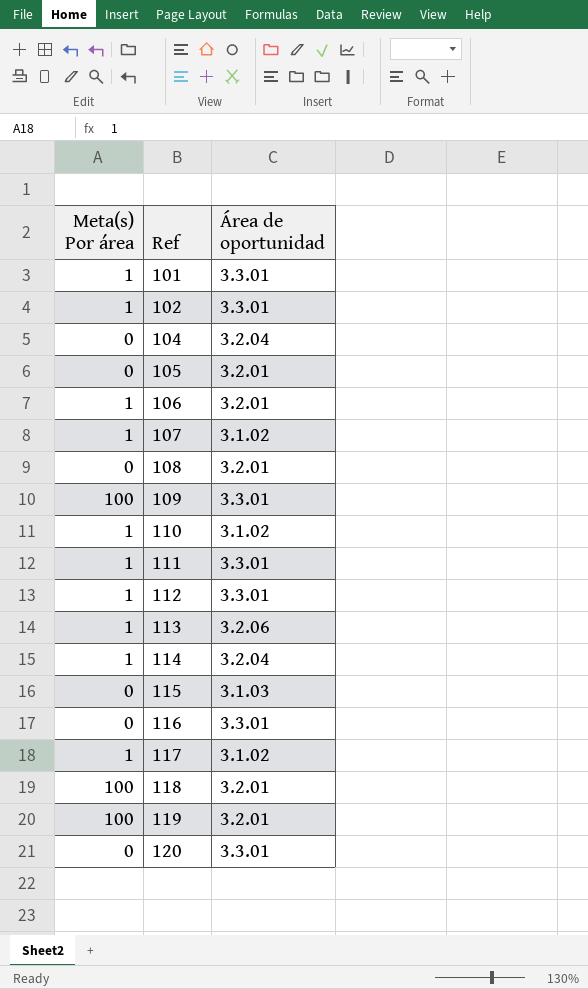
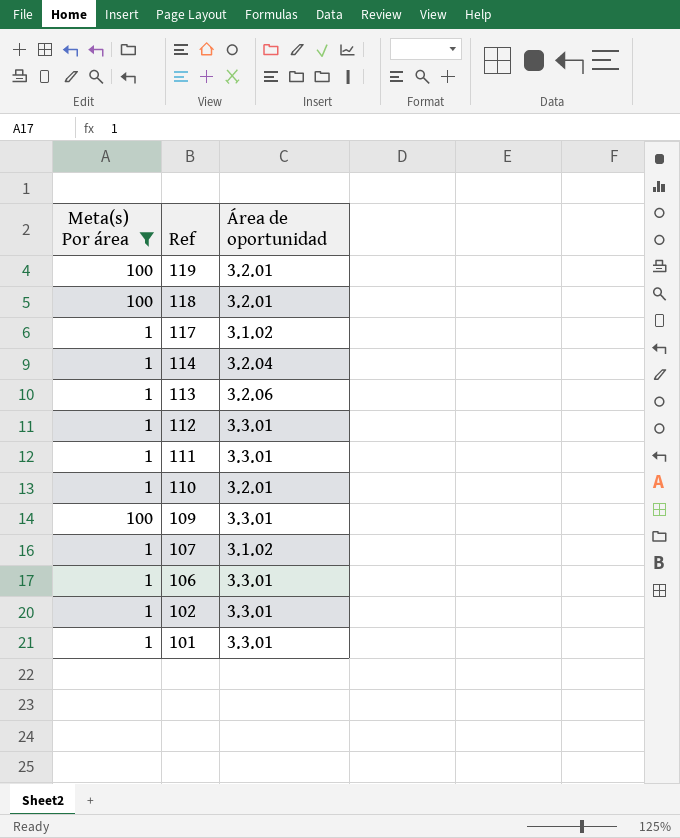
filter: none -> Meta(s) Por área != 0
row order: Ref ascending -> Ref descending
110 | Área de oportunidad: 3.1.02 -> 3.2.01
106 | Área de oportunidad: 3.2.01 -> 3.3.01

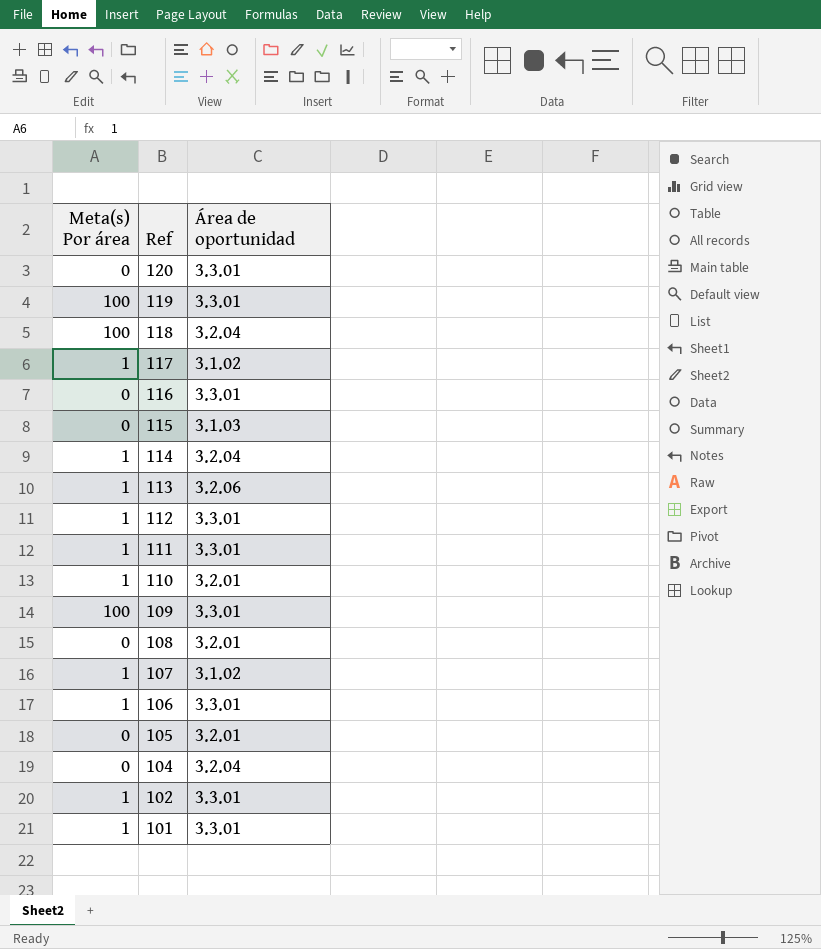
filter: Meta(s) Por área != 0 -> none
119 | Área de oportunidad: 3.2.01 -> 3.3.01
118 | Área de oportunidad: 3.2.01 -> 3.2.04

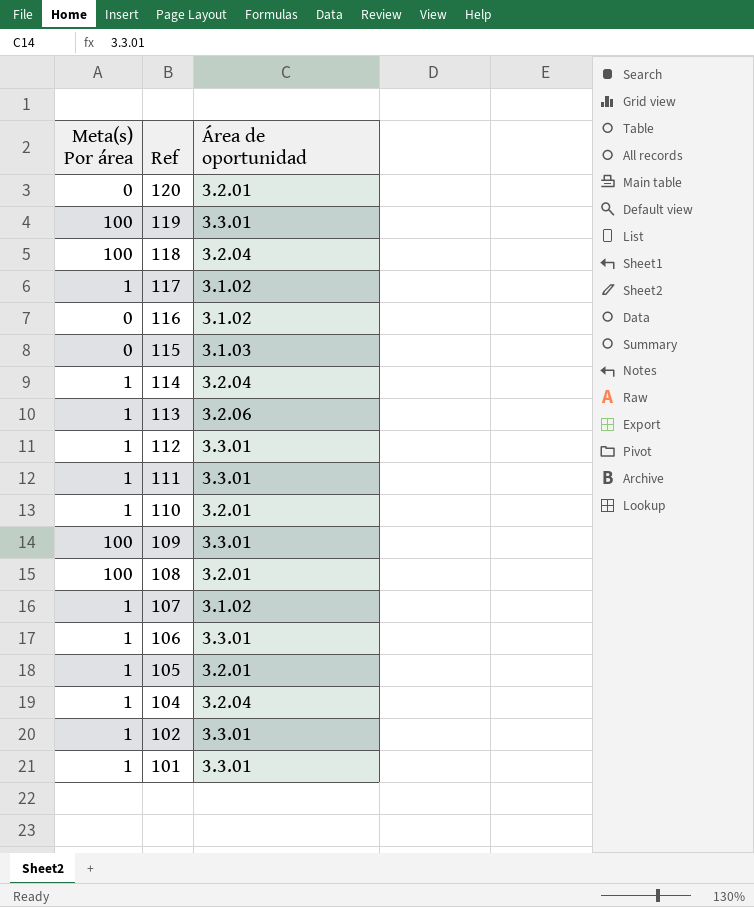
120 | Área de oportunidad: 3.3.01 -> 3.2.01
116 | Área de oportunidad: 3.3.01 -> 3.1.02
108 | Meta(s) Por área: 0 -> 100
105 | Meta(s) Por área: 0 -> 1
104 | Meta(s) Por área: 0 -> 1

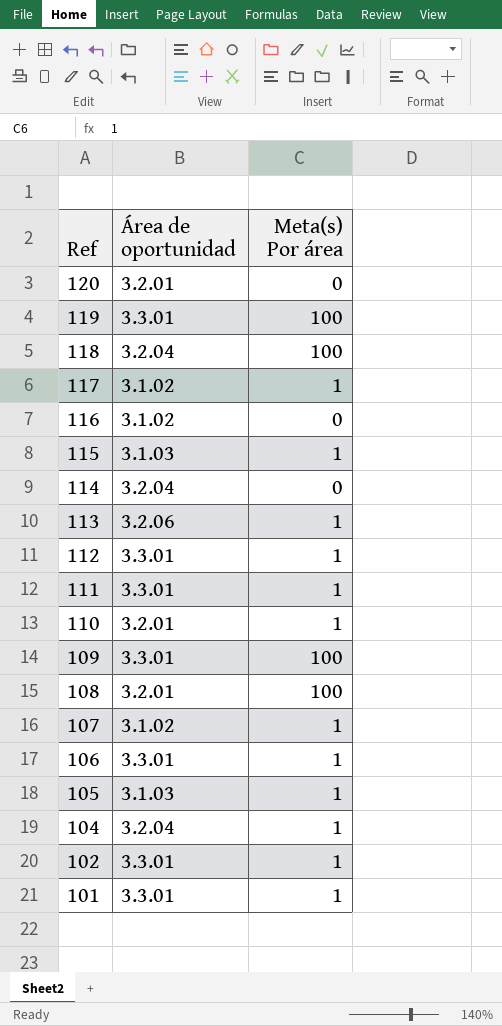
column Meta(s) Por área | position: 1 -> 3
115 | Meta(s) Por área: 0 -> 1
114 | Meta(s) Por área: 1 -> 0
105 | Área de oportunidad: 3.2.01 -> 3.1.03

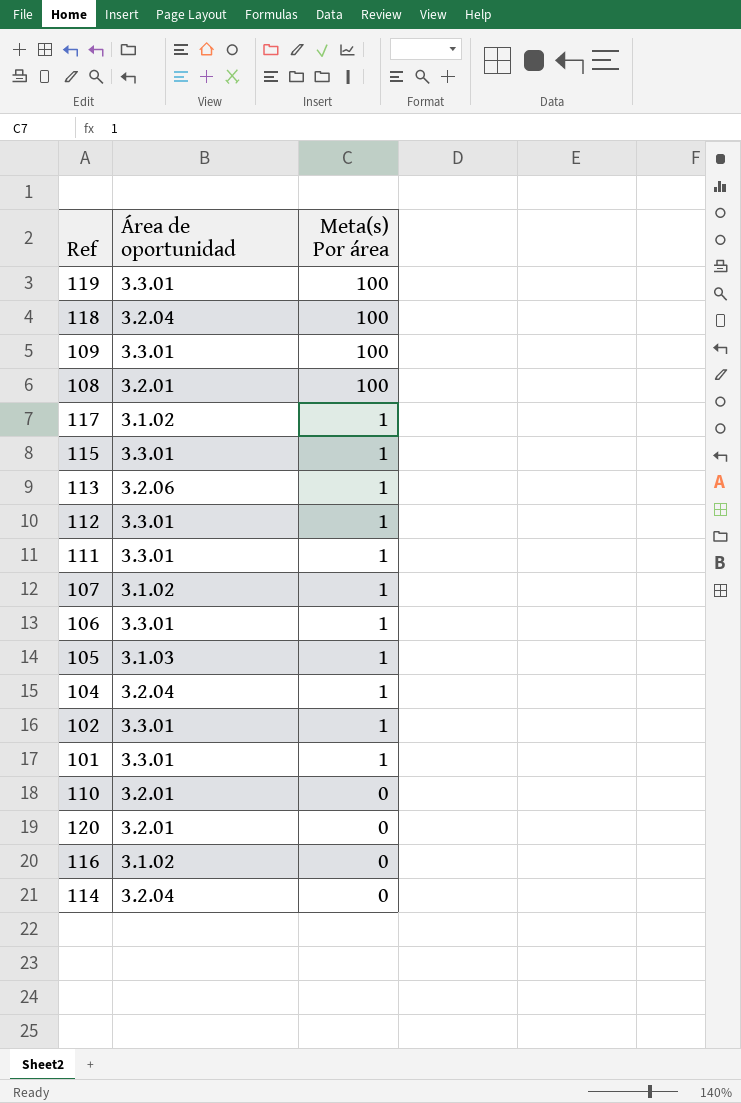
row order: Ref descending -> Meta(s) Por área descending
115 | Área de oportunidad: 3.1.03 -> 3.3.01
110 | Meta(s) Por área: 1 -> 0

